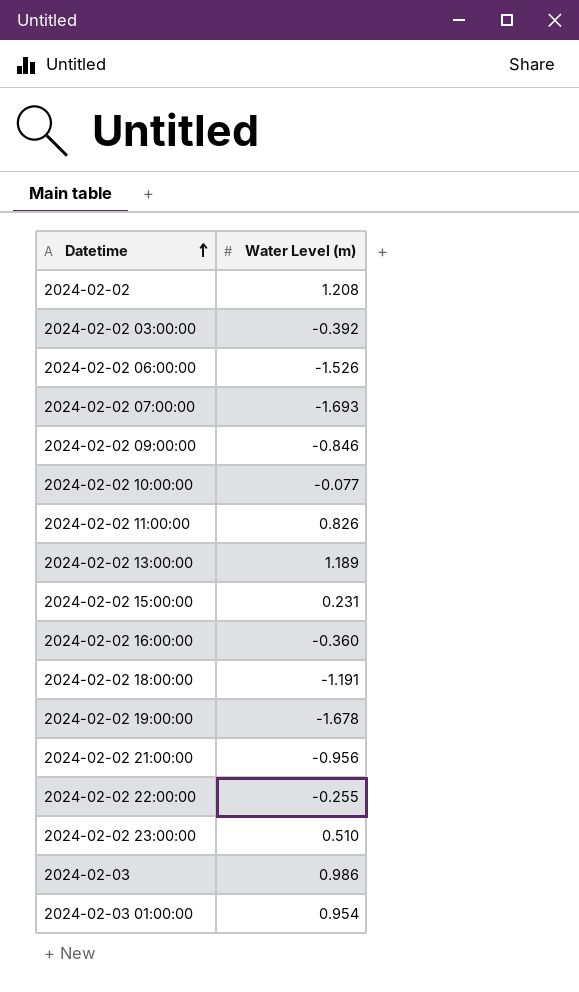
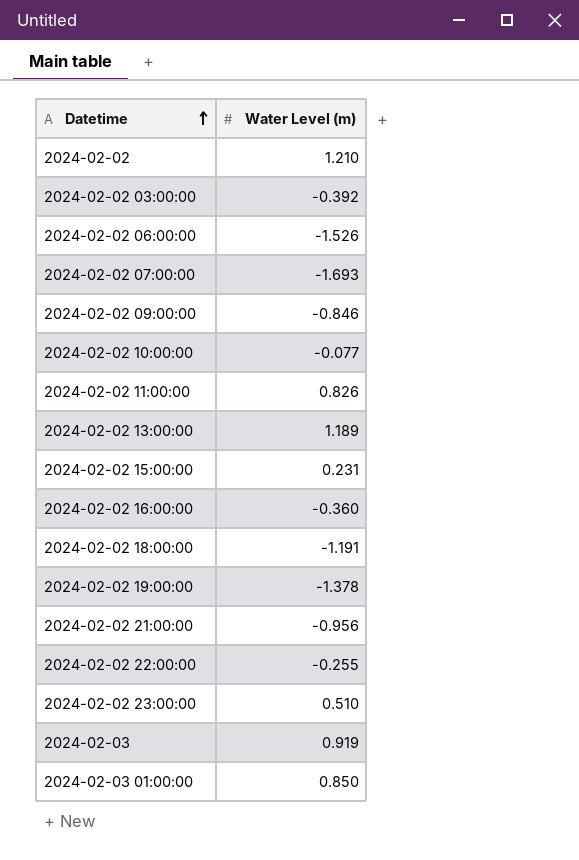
2024-02-02 | Water Level (m): 1.208 -> 1.210
2024-02-02 19:00:00 | Water Level (m): -1.678 -> -1.378
2024-02-03 | Water Level (m): 0.986 -> 0.919
2024-02-03 01:00:00 | Water Level (m): 0.954 -> 0.850

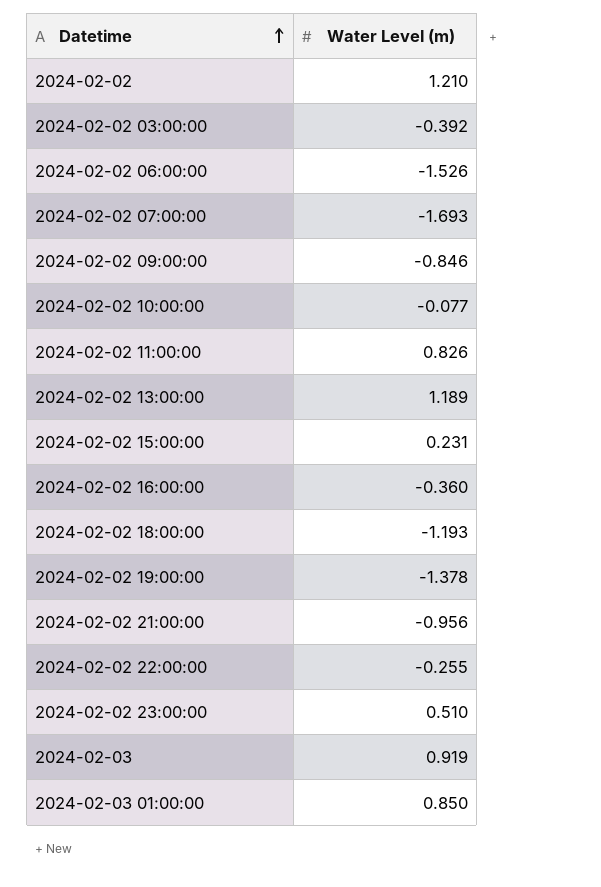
2024-02-02 18:00:00 | Water Level (m): -1.191 -> -1.193

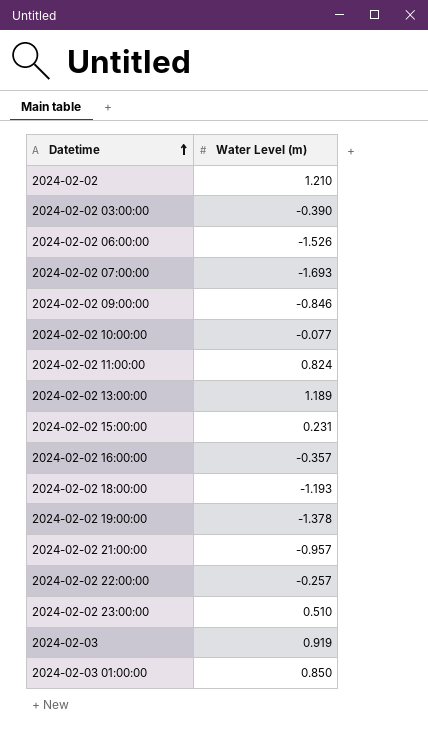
2024-02-02 03:00:00 | Water Level (m): -0.392 -> -0.390
2024-02-02 11:00:00 | Water Level (m): 0.826 -> 0.824
2024-02-02 16:00:00 | Water Level (m): -0.360 -> -0.357
2024-02-02 21:00:00 | Water Level (m): -0.956 -> -0.957
2024-02-02 22:00:00 | Water Level (m): -0.255 -> -0.257

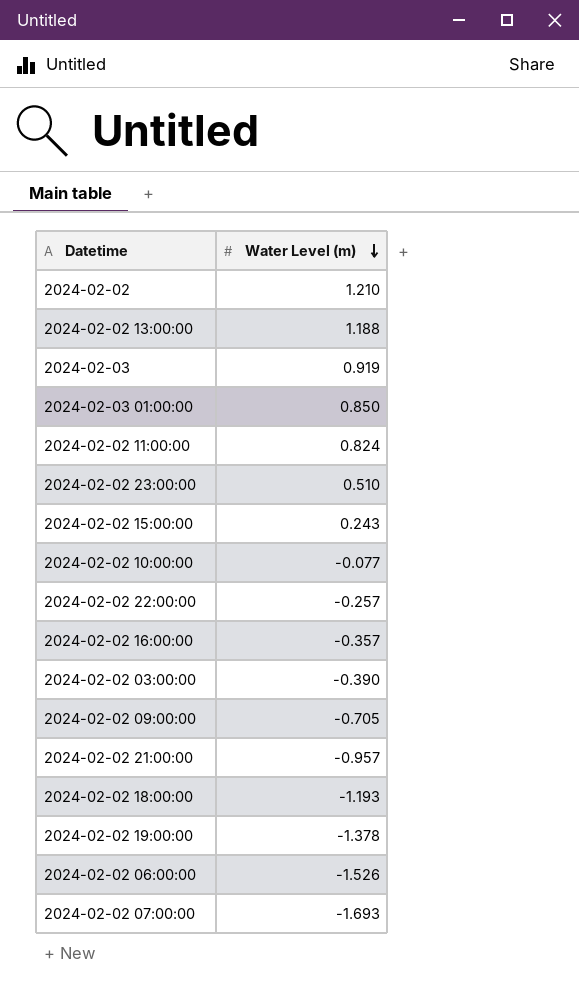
row order: Datetime ascending -> Water Level (m) descending
2024-02-02 13:00:00 | Water Level (m): 1.189 -> 1.188
2024-02-02 15:00:00 | Water Level (m): 0.231 -> 0.243
2024-02-02 09:00:00 | Water Level (m): -0.846 -> -0.705

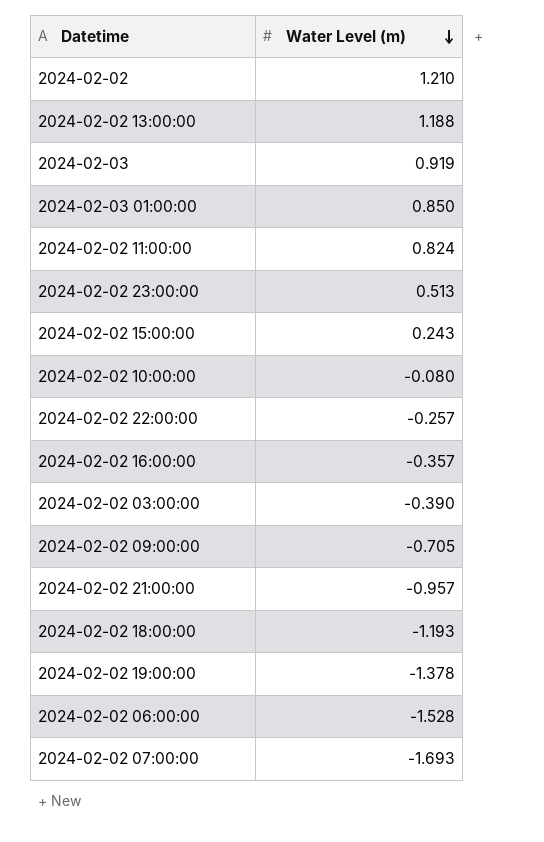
2024-02-02 23:00:00 | Water Level (m): 0.510 -> 0.513
2024-02-02 10:00:00 | Water Level (m): -0.077 -> -0.080
2024-02-02 06:00:00 | Water Level (m): -1.526 -> -1.528

